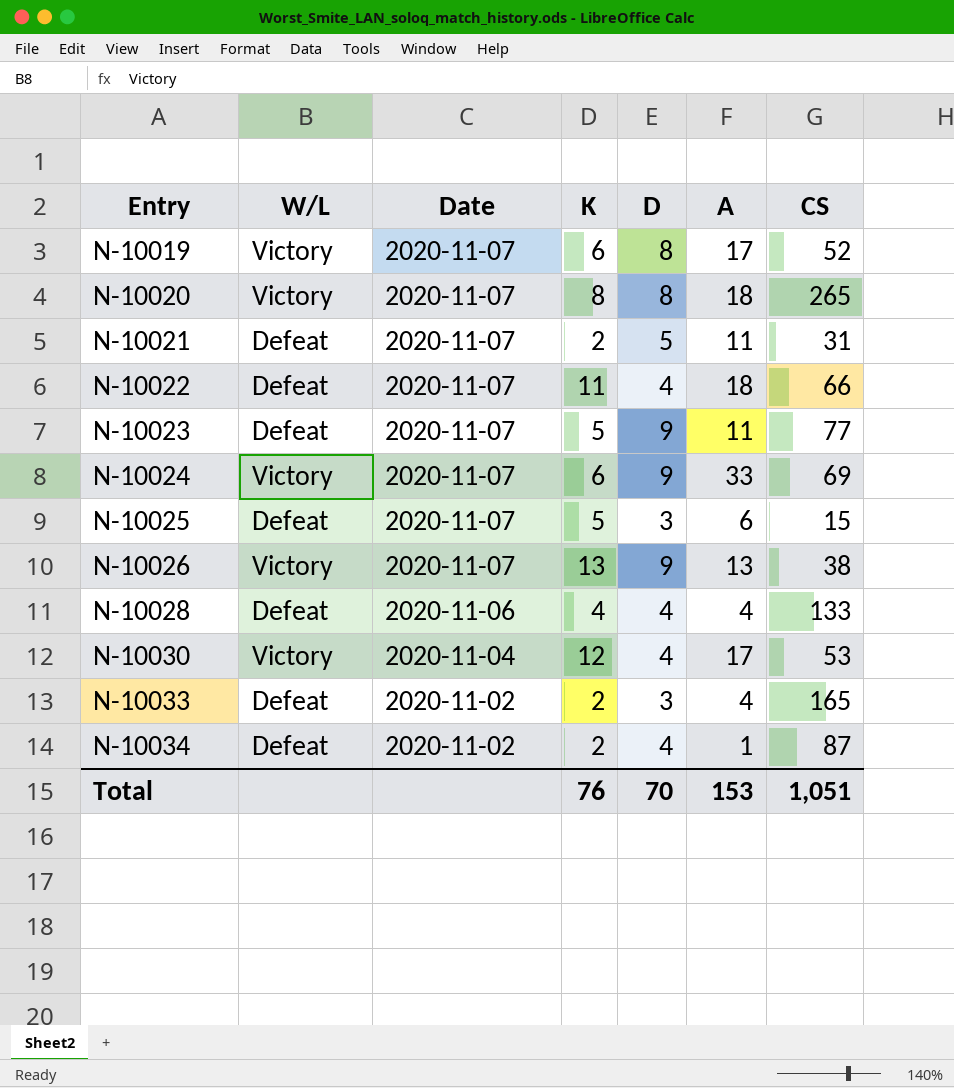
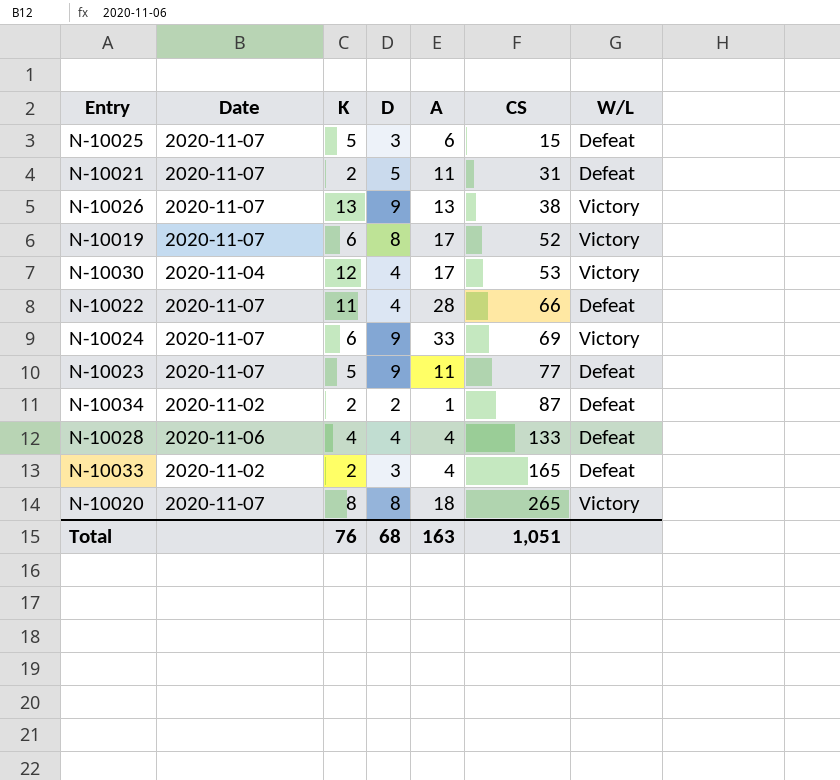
row order: Entry ascending -> CS ascending
column W/L | position: 2 -> 7
N-10022 | A: 18 -> 28
N-10034 | D: 4 -> 2
Total | D: 70 -> 68
Total | A: 153 -> 163

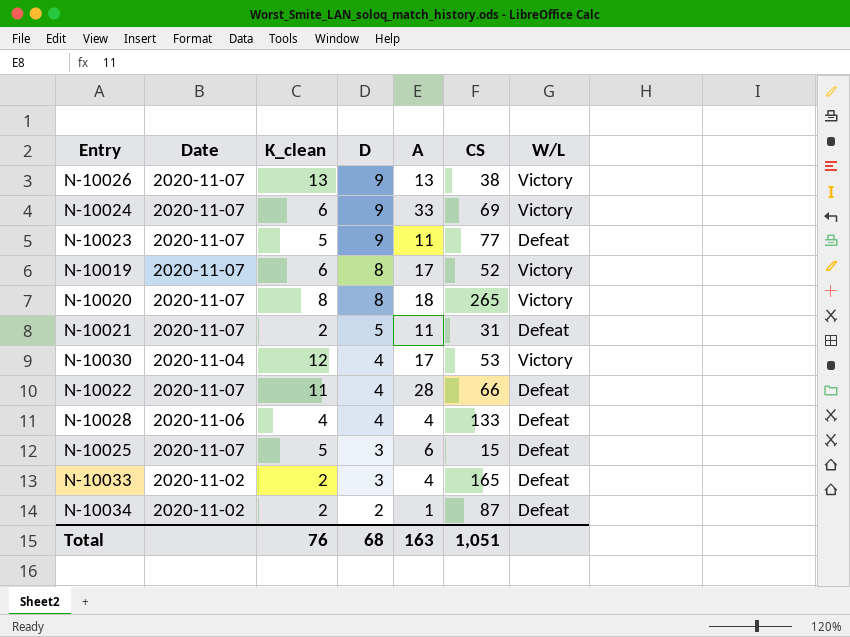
row order: CS ascending -> D descending
column name: K -> K_clean

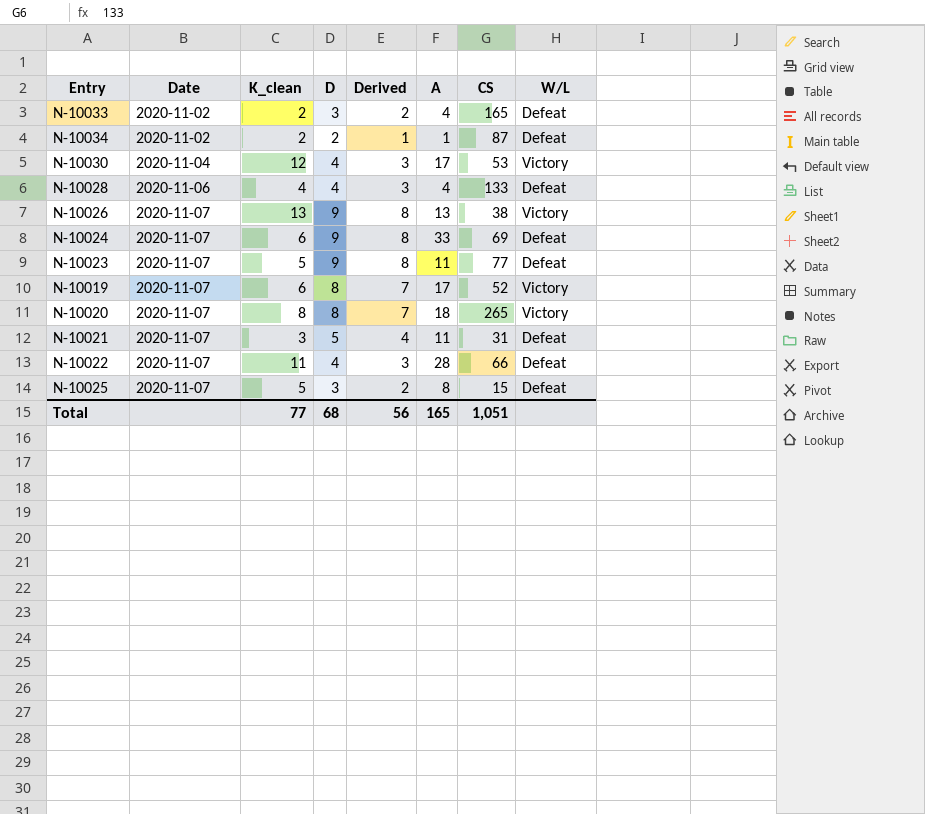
row order: D descending -> Date ascending
column Derived | formula: none -> [D] - 1
N-10024 | W/L: Victory -> Defeat
N-10021 | K_clean: 2 -> 3
N-10025 | A: 6 -> 8
Total | K_clean: 76 -> 77
Total | A: 163 -> 165

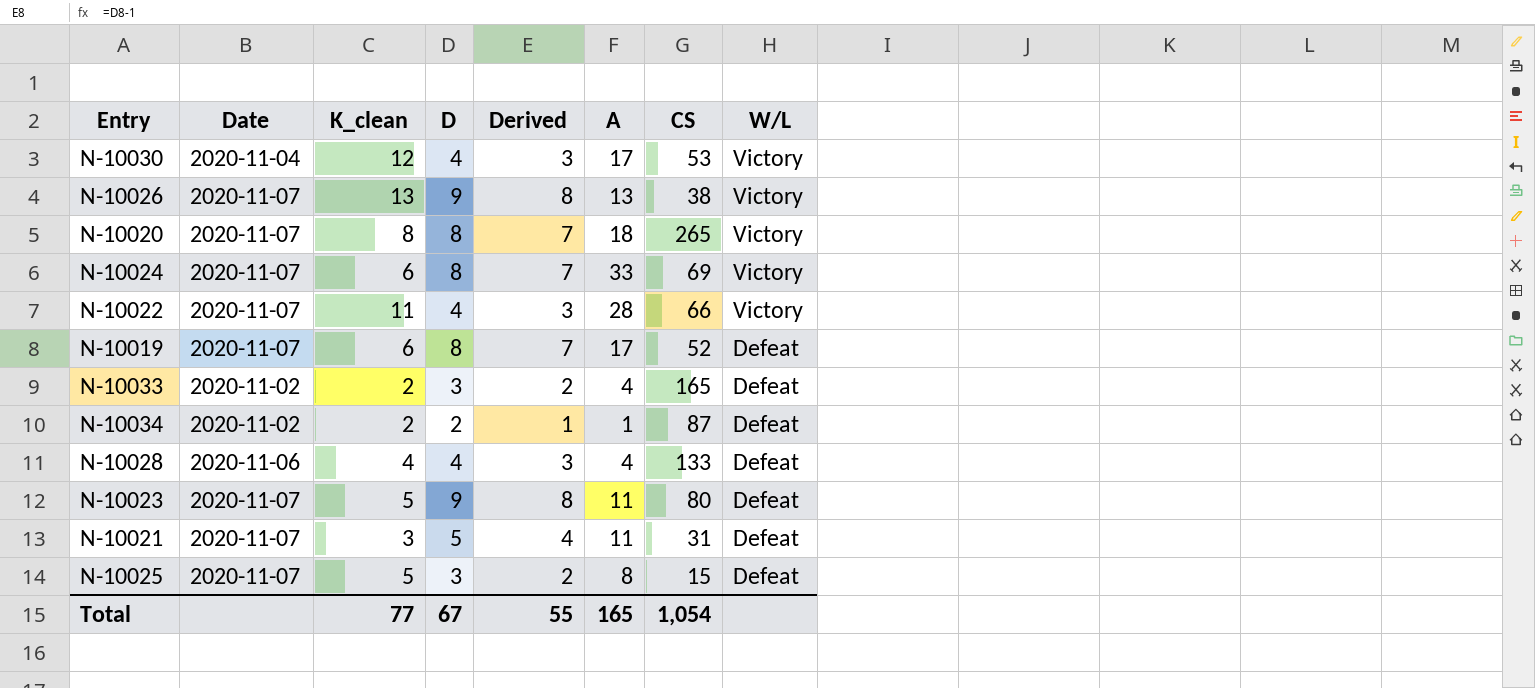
row order: Date ascending -> W/L descending
N-10024 | D: 9 -> 8
N-10024 | Derived: 8 -> 7
N-10024 | W/L: Defeat -> Victory
N-10022 | W/L: Defeat -> Victory
N-10019 | W/L: Victory -> Defeat
N-10023 | CS: 77 -> 80
Total | D: 68 -> 67
Total | Derived: 56 -> 55
Total | CS: 1,051 -> 1,054

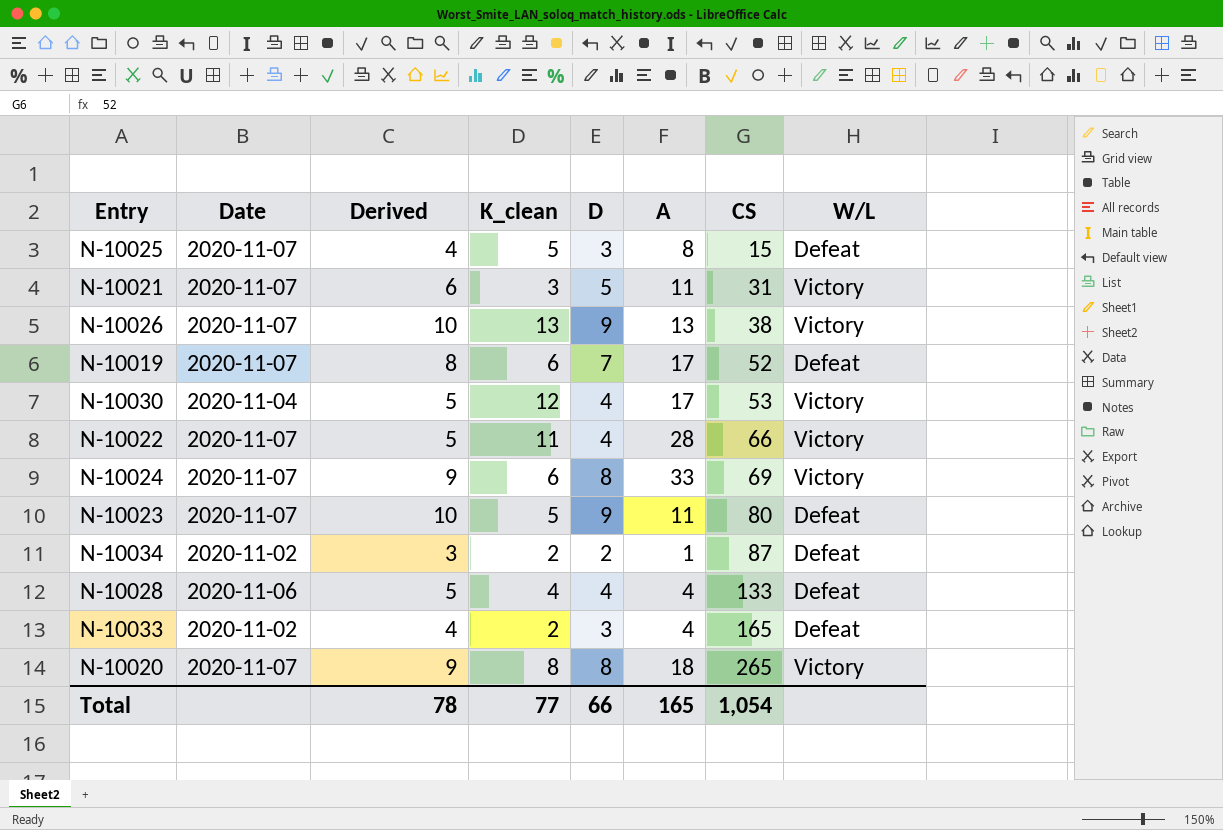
row order: W/L descending -> CS ascending
column Derived | formula: [D] - 1 -> [D] + 1
column Derived | position: 5 -> 3
N-10021 | W/L: Defeat -> Victory
N-10019 | D: 8 -> 7
Total | Derived: 55 -> 78
Total | D: 67 -> 66

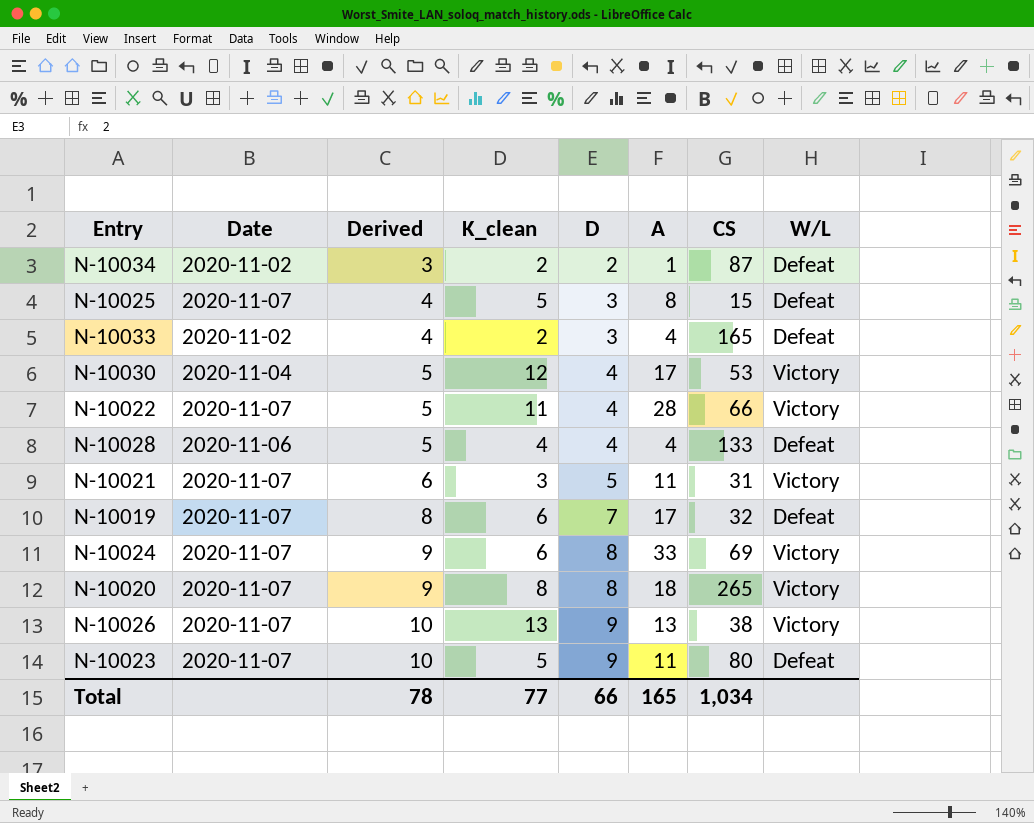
row order: CS ascending -> Derived ascending
N-10019 | CS: 52 -> 32
Total | CS: 1,054 -> 1,034

